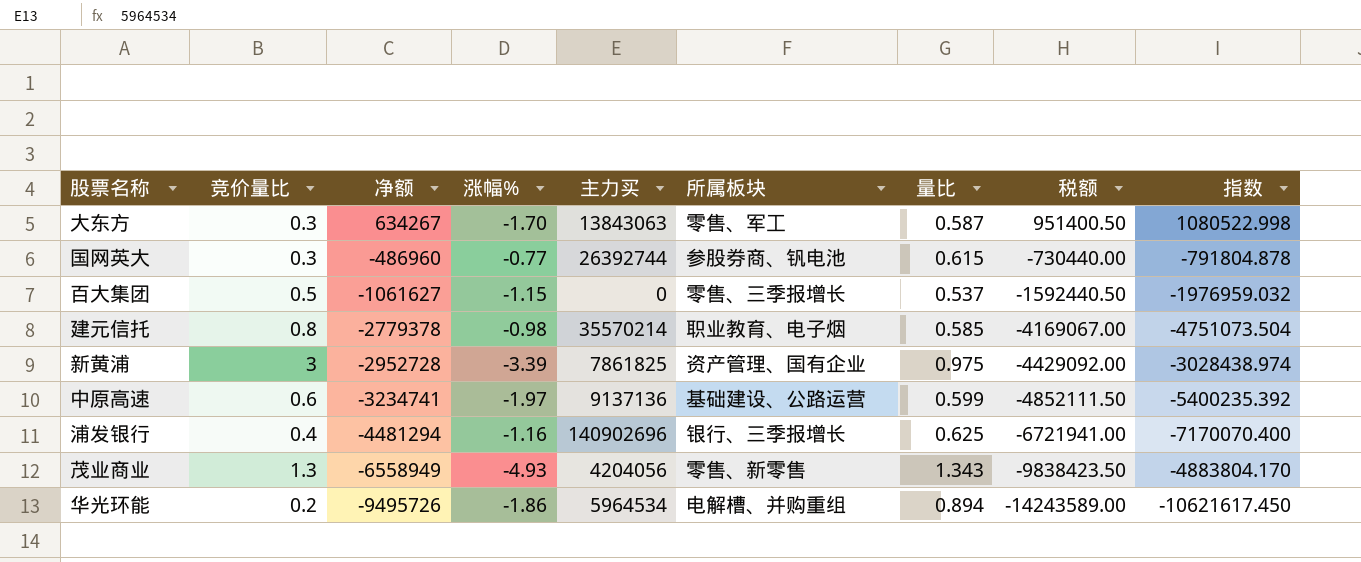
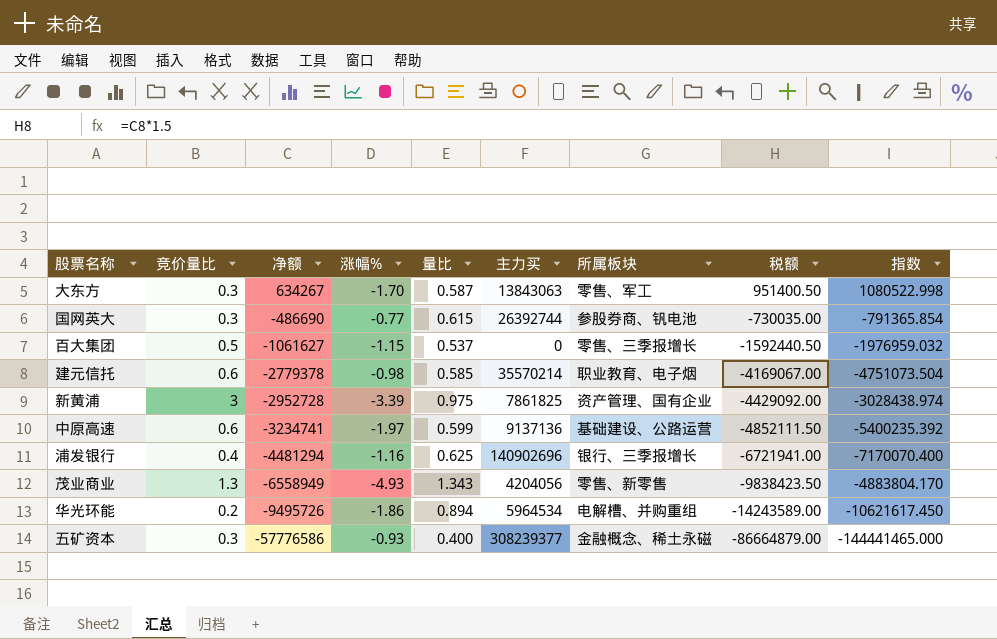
column 量比 | position: 7 -> 5
国网英大 | 净额: -486960 -> -486690
国网英大 | 税额: -730440.00 -> -730035.00
国网英大 | 指数: -791804.878 -> -791365.854
建元信托 | 竞价量比: 0.8 -> 0.6
row 五矿资本: none -> 0.3 | -57776586 | -0.93 | 0.400 | 308239377 | 金融概念、稀土永磁 | -86664879.00 | -144441465.000

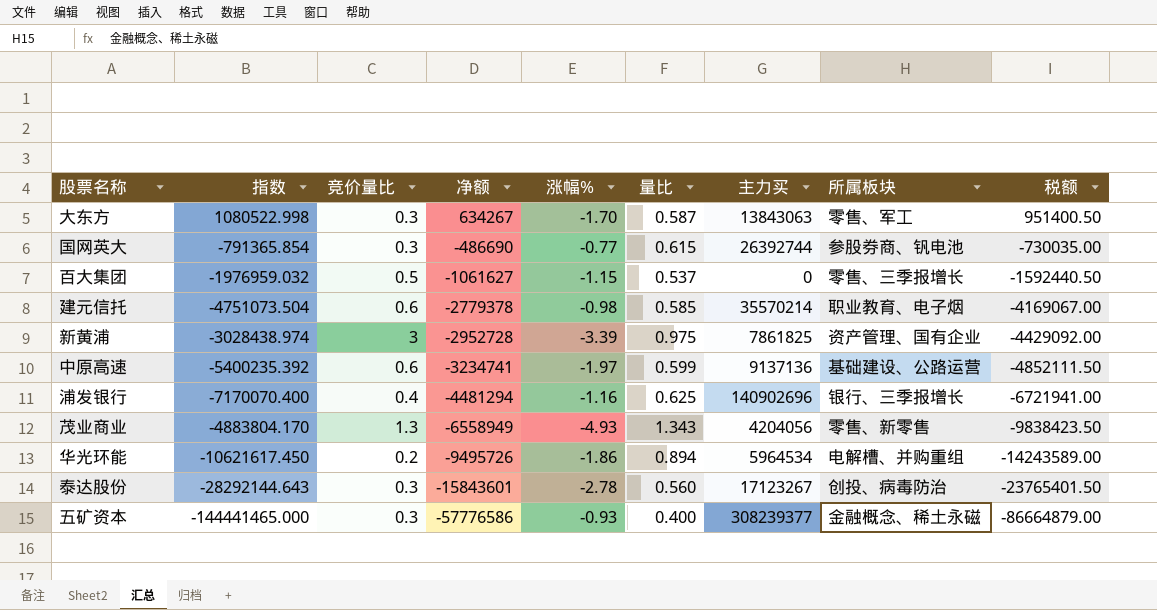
column 指数 | position: 9 -> 2
row 泰达股份: none -> -28292144.643 | 0.3 | -15843601 | -2.78 | 0.560 | 17123267 | 创投、病毒防治 | -23765401.50

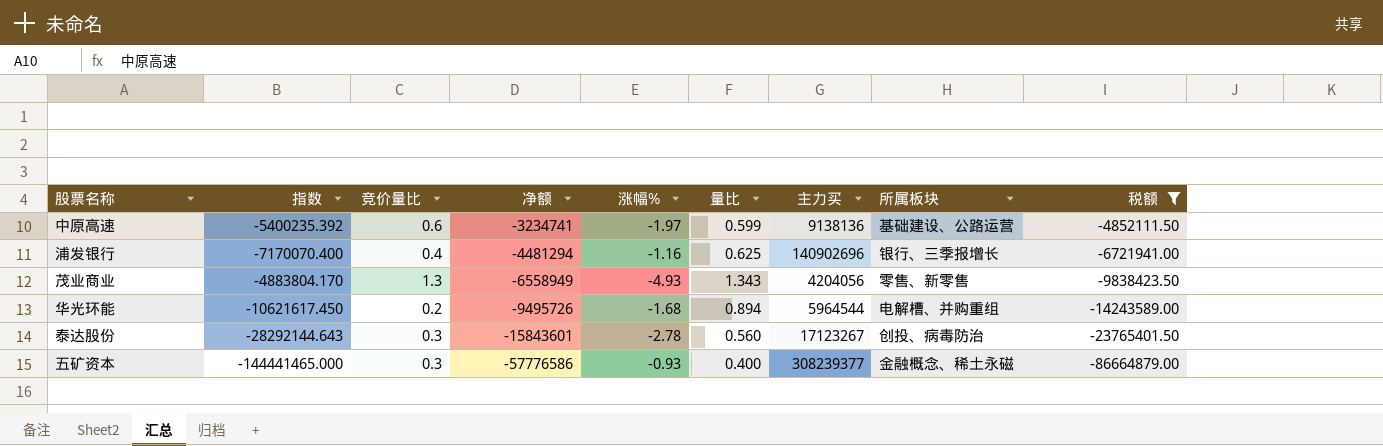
filter: none -> 税额 <= -4852111.50
中原高速 | 主力买: 9137136 -> 9138136
华光环能 | 涨幅%: -1.86 -> -1.68
华光环能 | 主力买: 5964534 -> 5964544

